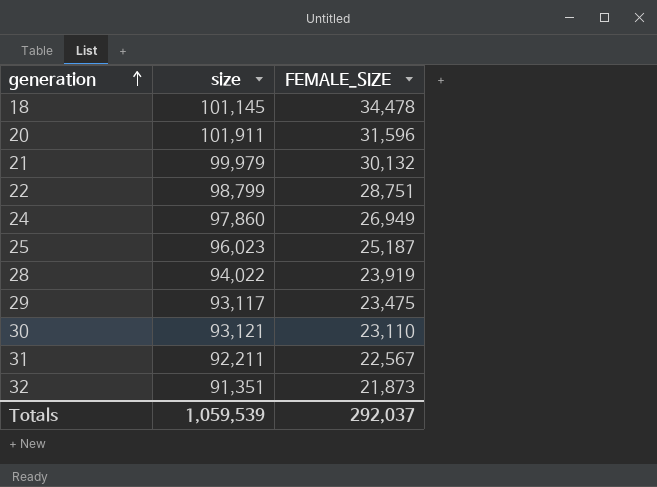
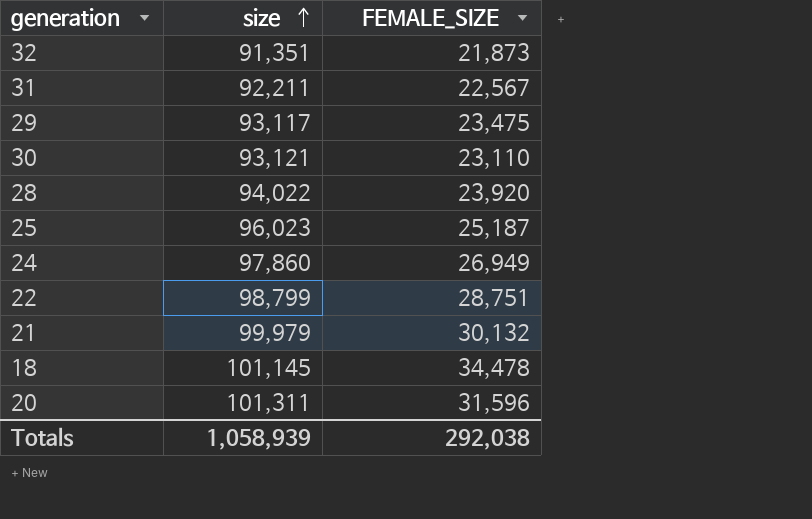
row order: generation ascending -> size ascending
28 | FEMALE_SIZE: 23,919 -> 23,920
20 | size: 101,911 -> 101,311
Totals | size: 1,059,539 -> 1,058,939
Totals | FEMALE_SIZE: 292,037 -> 292,038

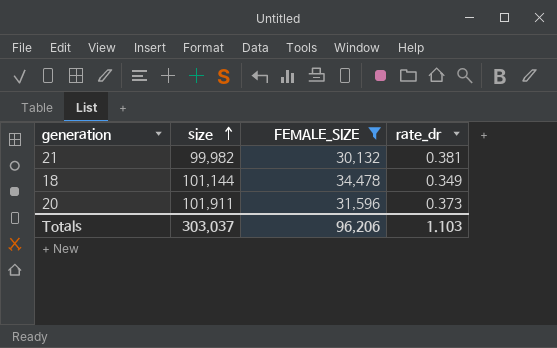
filter: none -> FEMALE_SIZE >= 30,132
column rate_dr | position: none -> 4
21 | size: 99,979 -> 99,982
18 | size: 101,145 -> 101,144
20 | size: 101,311 -> 101,911
Totals | size: 1,058,939 -> 303,037
Totals | FEMALE_SIZE: 292,038 -> 96,206

